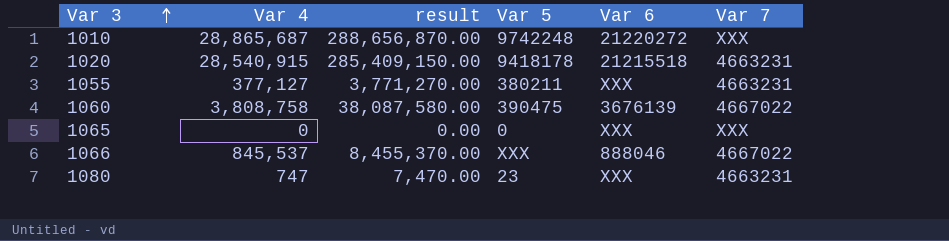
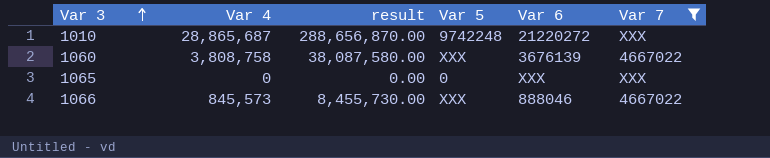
filter: none -> Var 7 != 4663231
1060 | Var 5: 390475 -> XXX
1066 | Var 4: 845,537 -> 845,573
1066 | result: 8,455,370.00 -> 8,455,730.00

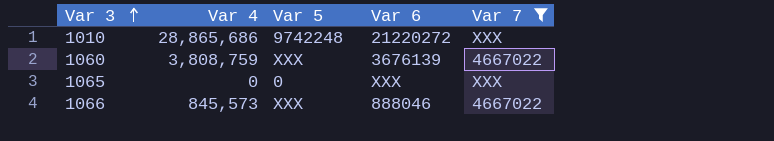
column result | formula: [Var 4] * 10 -> none
1010 | Var 4: 28,865,687 -> 28,865,686
1060 | Var 4: 3,808,758 -> 3,808,759

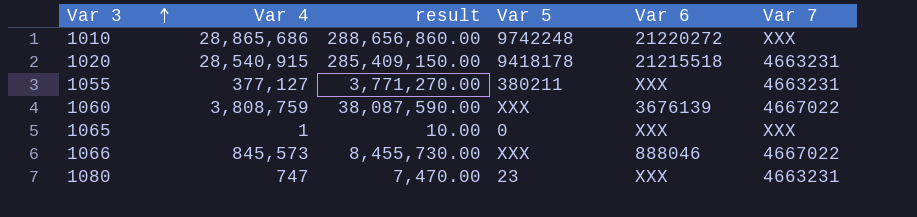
filter: Var 7 != 4663231 -> none
column result | formula: none -> [Var 4] * 10
1065 | Var 4: 0 -> 1

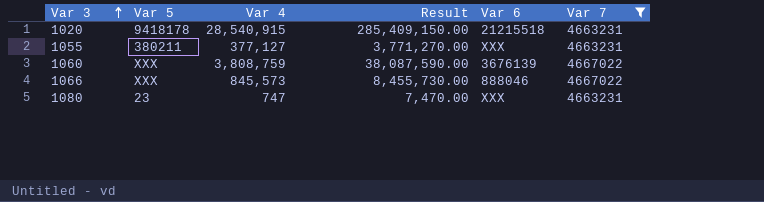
filter: none -> Var 7 != XXX
column Var 5 | position: 4 -> 2
column name: result -> Result

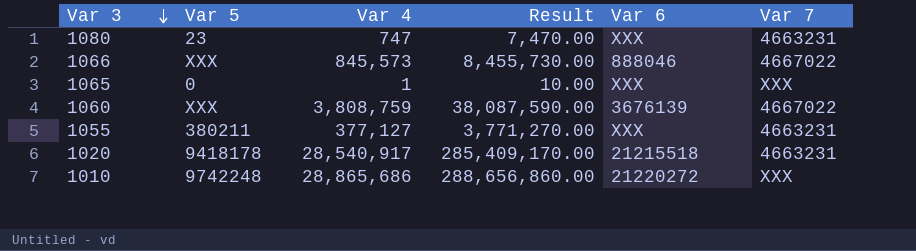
filter: Var 7 != XXX -> none
row order: Var 3 ascending -> Var 3 descending
1020 | Var 4: 28,540,915 -> 28,540,917
1020 | Result: 285,409,150.00 -> 285,409,170.00

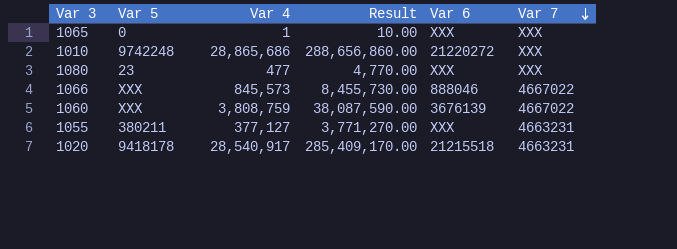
row order: Var 3 descending -> Var 7 descending
1080 | Var 4: 747 -> 477
1080 | Result: 7,470.00 -> 4,770.00
1080 | Var 7: 4663231 -> XXX

